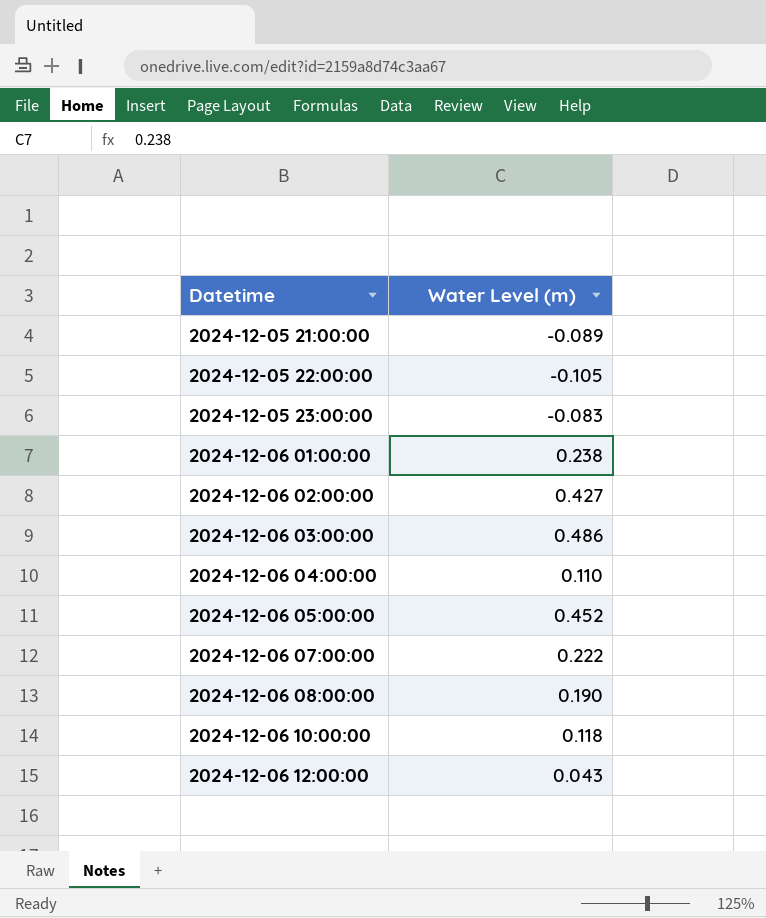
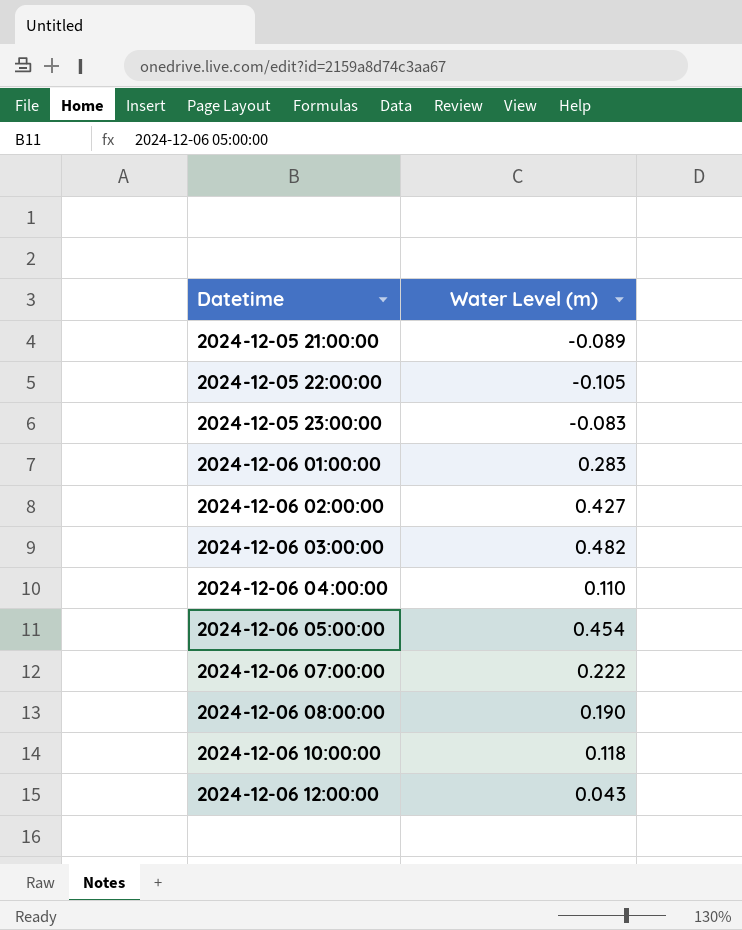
2024-12-06 01:00:00 | Water Level (m): 0.238 -> 0.283
2024-12-06 03:00:00 | Water Level (m): 0.486 -> 0.482
2024-12-06 05:00:00 | Water Level (m): 0.452 -> 0.454

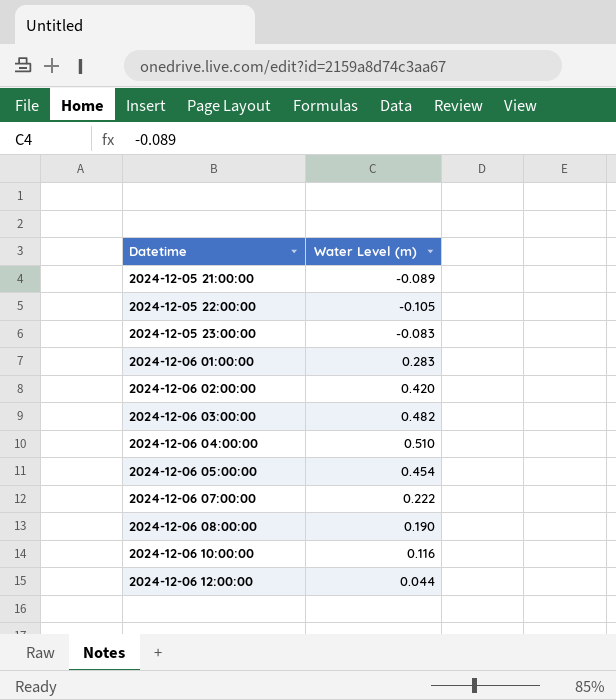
2024-12-06 02:00:00 | Water Level (m): 0.427 -> 0.420
2024-12-06 04:00:00 | Water Level (m): 0.110 -> 0.510
2024-12-06 10:00:00 | Water Level (m): 0.118 -> 0.116
2024-12-06 12:00:00 | Water Level (m): 0.043 -> 0.044

